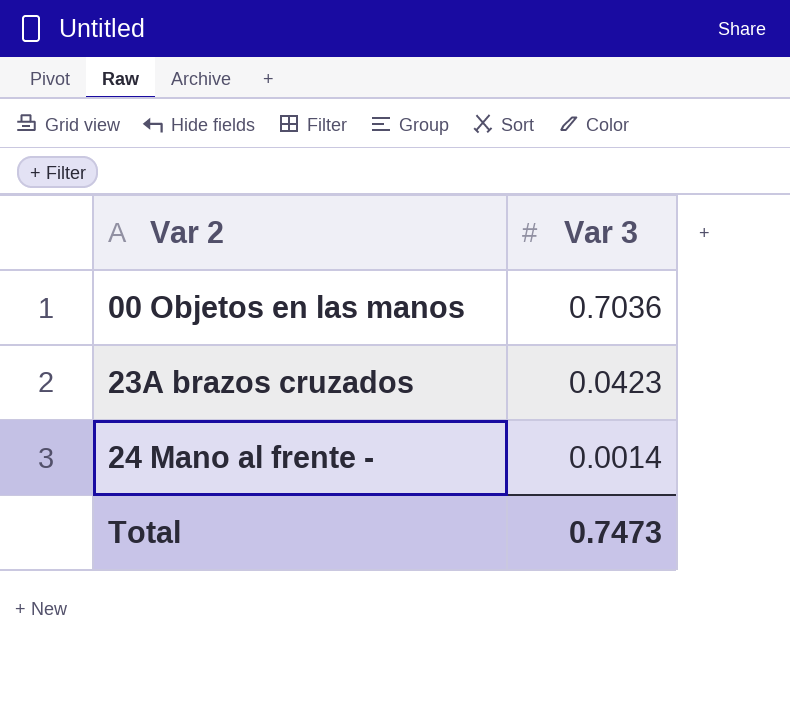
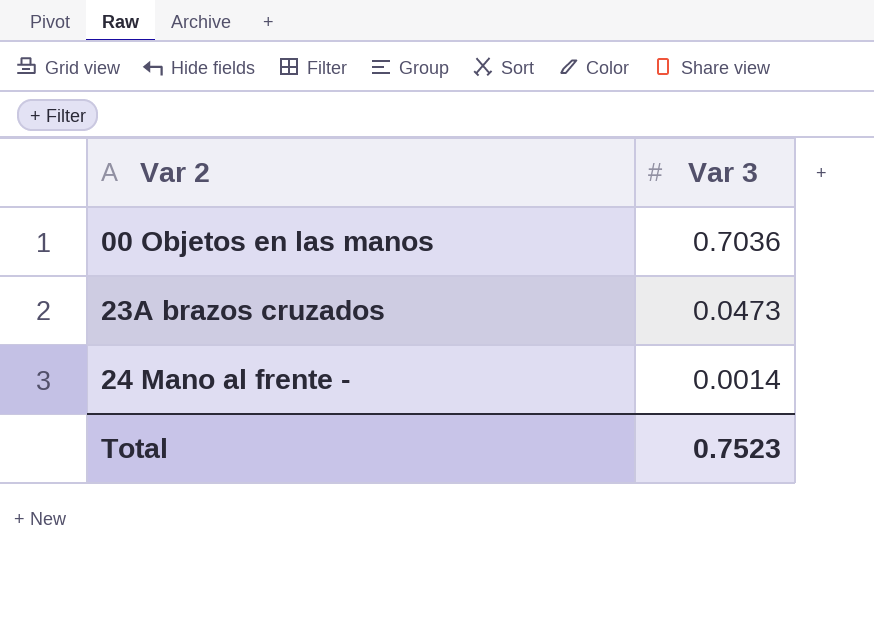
23A brazos cruzados | Var 3: 0.0423 -> 0.0473
Total | Var 3: 0.7473 -> 0.7523

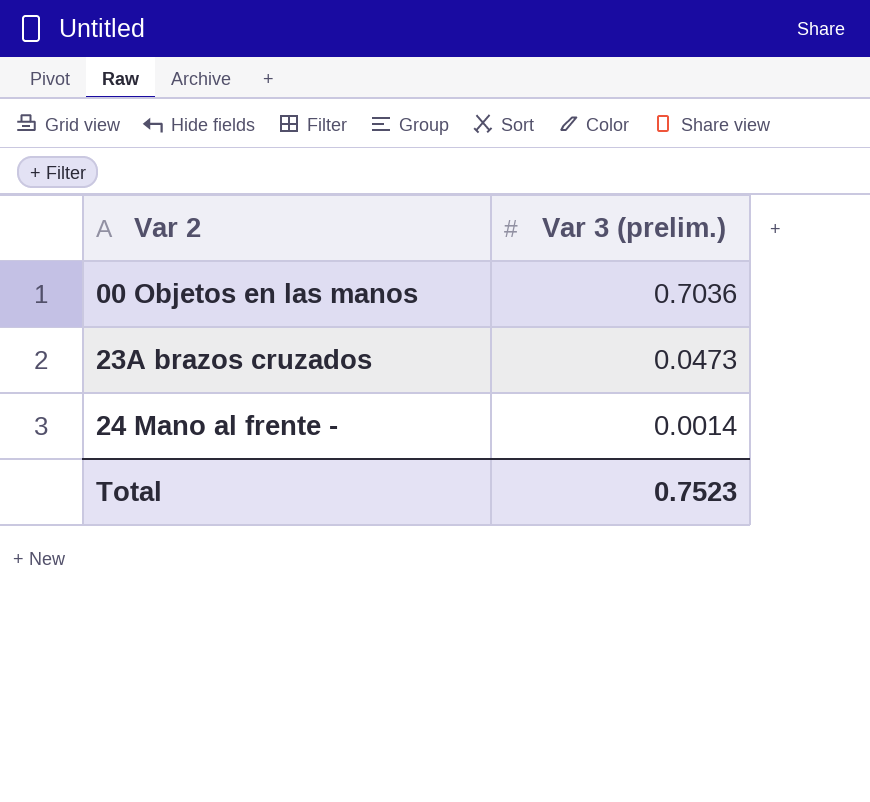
column name: Var 3 -> Var 3 (prelim.)

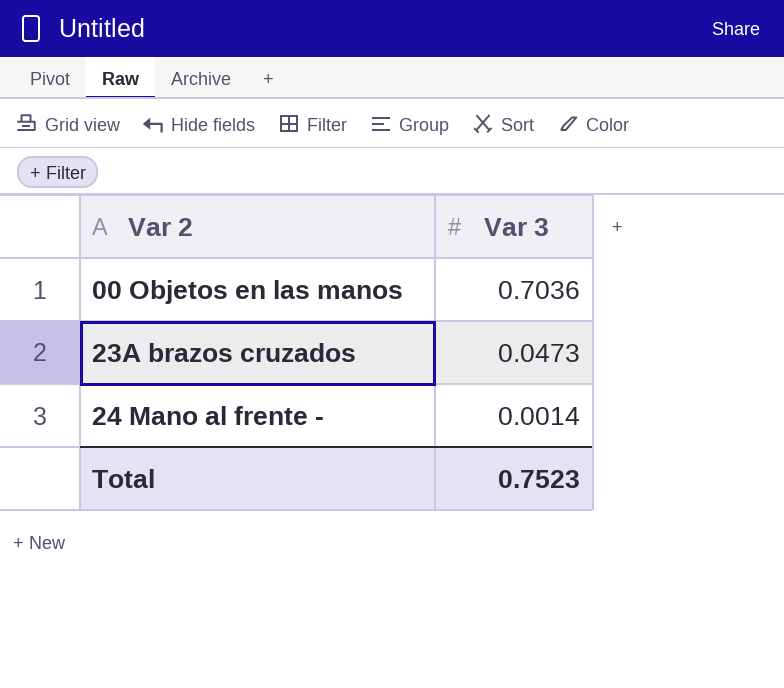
column name: Var 3 (prelim.) -> Var 3

